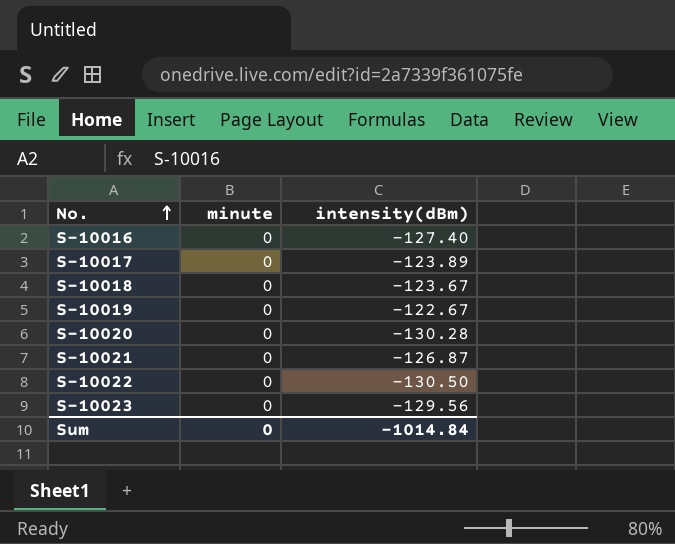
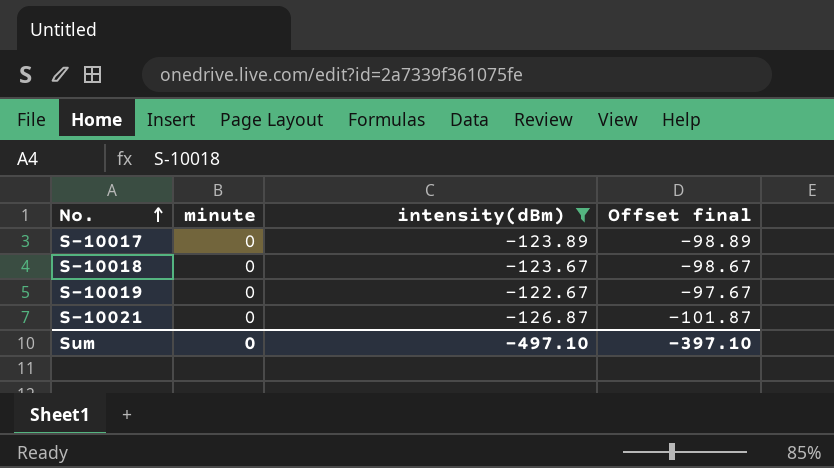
filter: none -> intensity(dBm) >= -126.87
column Offset final | formula: none -> [intensity(dBm)] + 25
Sum | intensity(dBm): -1014.84 -> -497.10

